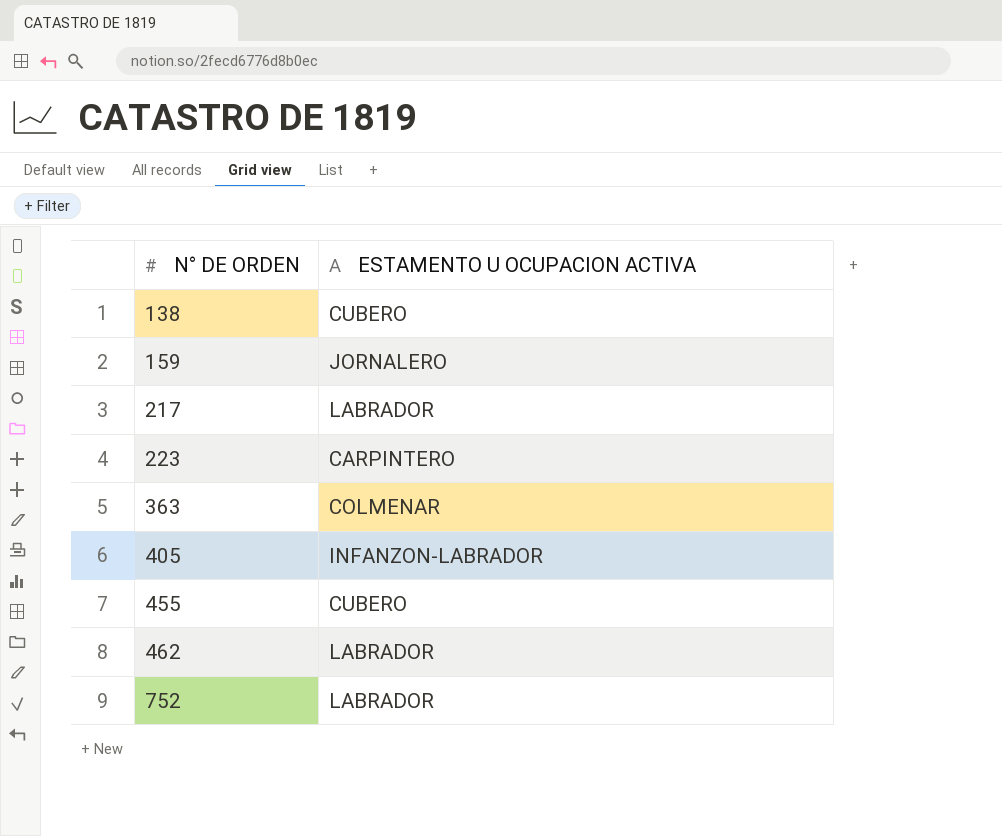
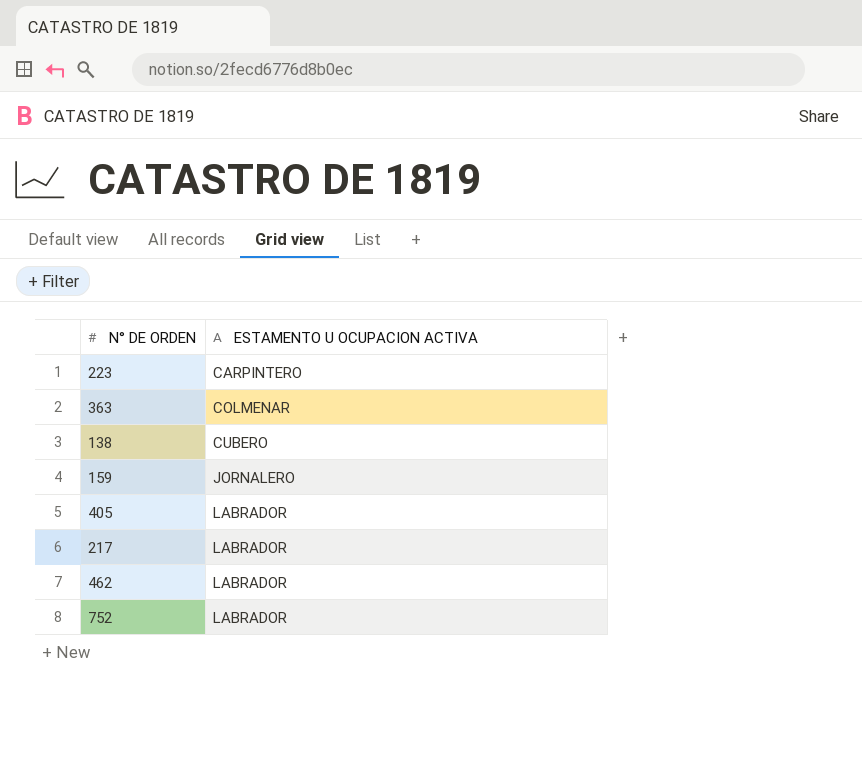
row order: N° DE ORDEN ascending -> ESTAMENTO U OCUPACION ACTIVA ascending
row 455: CUBERO -> none
405 | ESTAMENTO U OCUPACION ACTIVA: INFANZON-LABRADOR -> LABRADOR

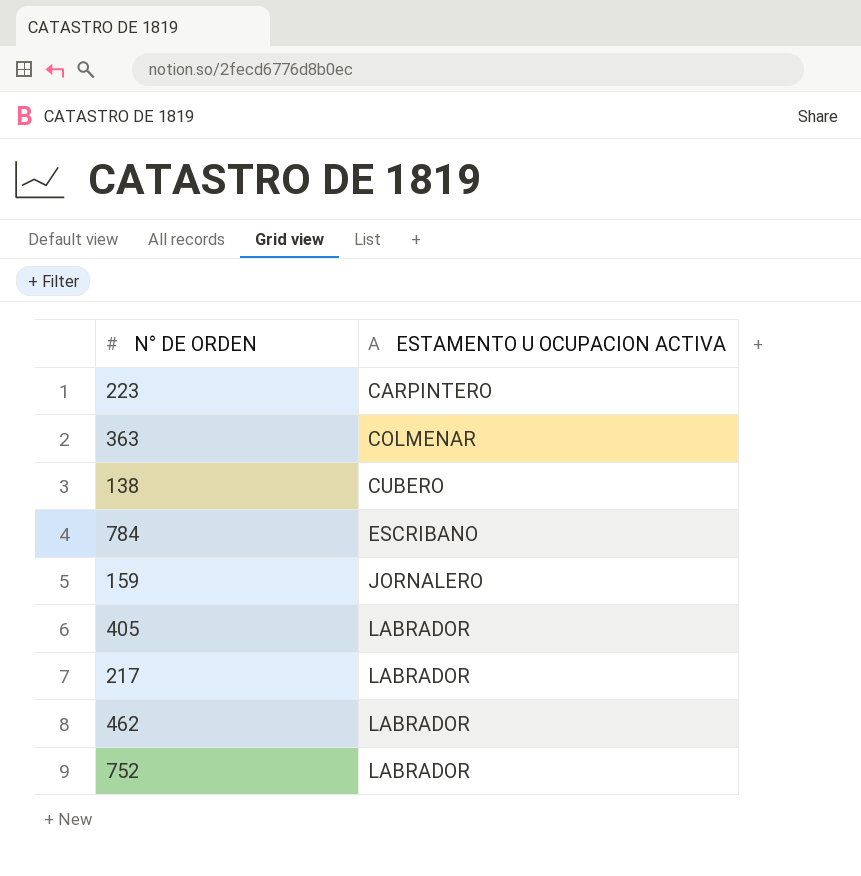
row 784: none -> ESCRIBANO

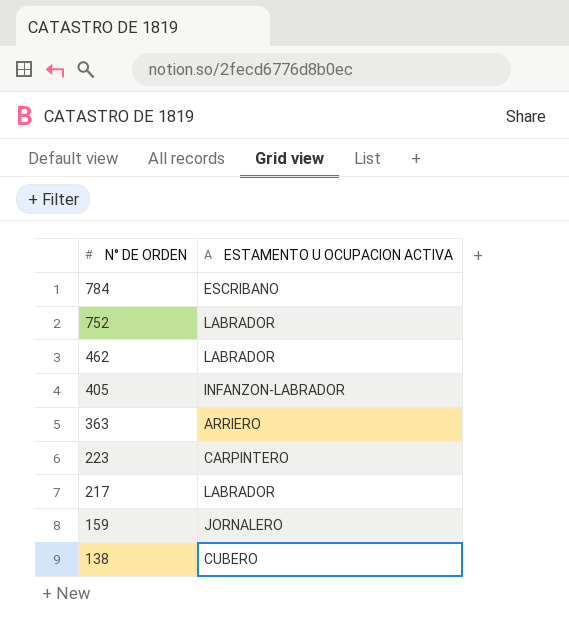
row order: ESTAMENTO U OCUPACION ACTIVA ascending -> N° DE ORDEN descending
405 | ESTAMENTO U OCUPACION ACTIVA: LABRADOR -> INFANZON-LABRADOR
363 | ESTAMENTO U OCUPACION ACTIVA: COLMENAR -> ARRIERO

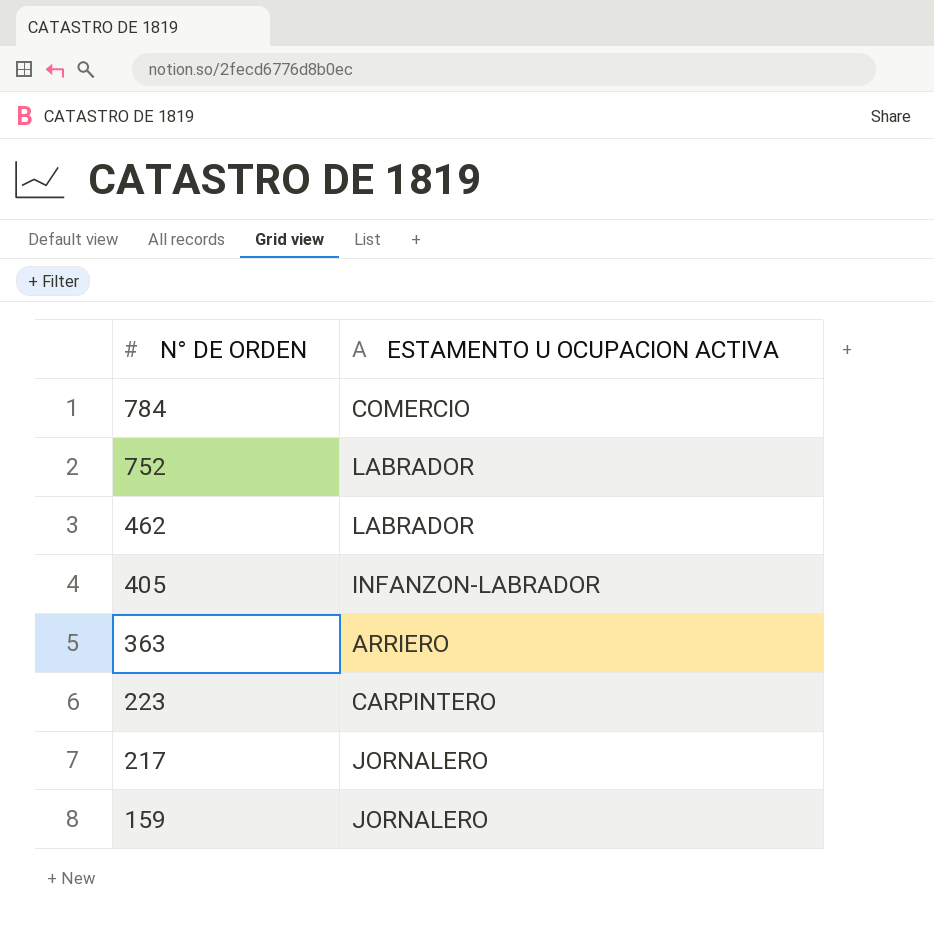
row 138: CUBERO -> none
784 | ESTAMENTO U OCUPACION ACTIVA: ESCRIBANO -> COMERCIO
217 | ESTAMENTO U OCUPACION ACTIVA: LABRADOR -> JORNALERO

